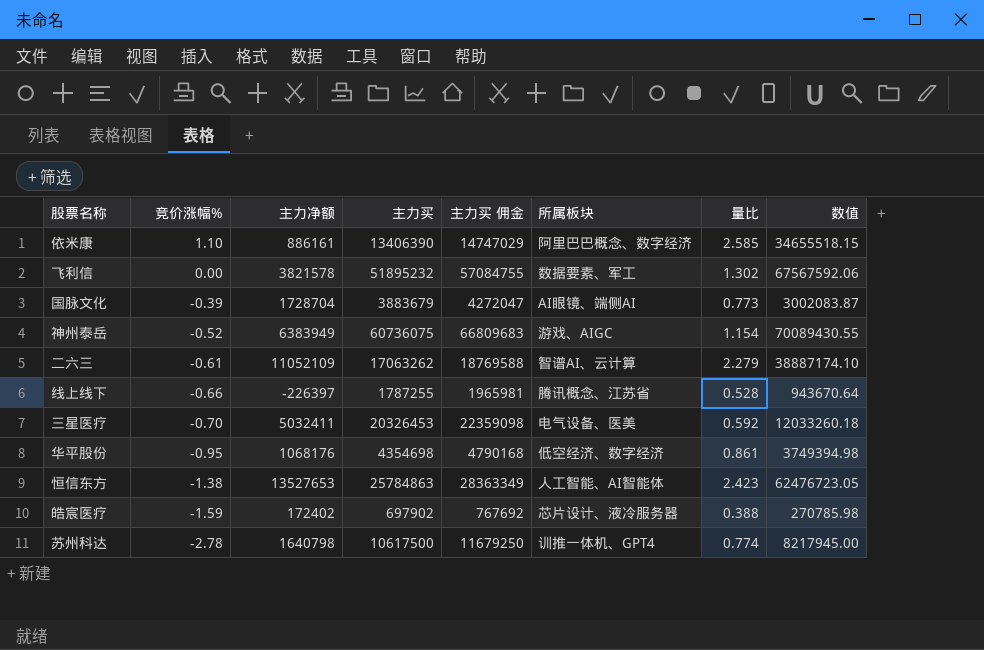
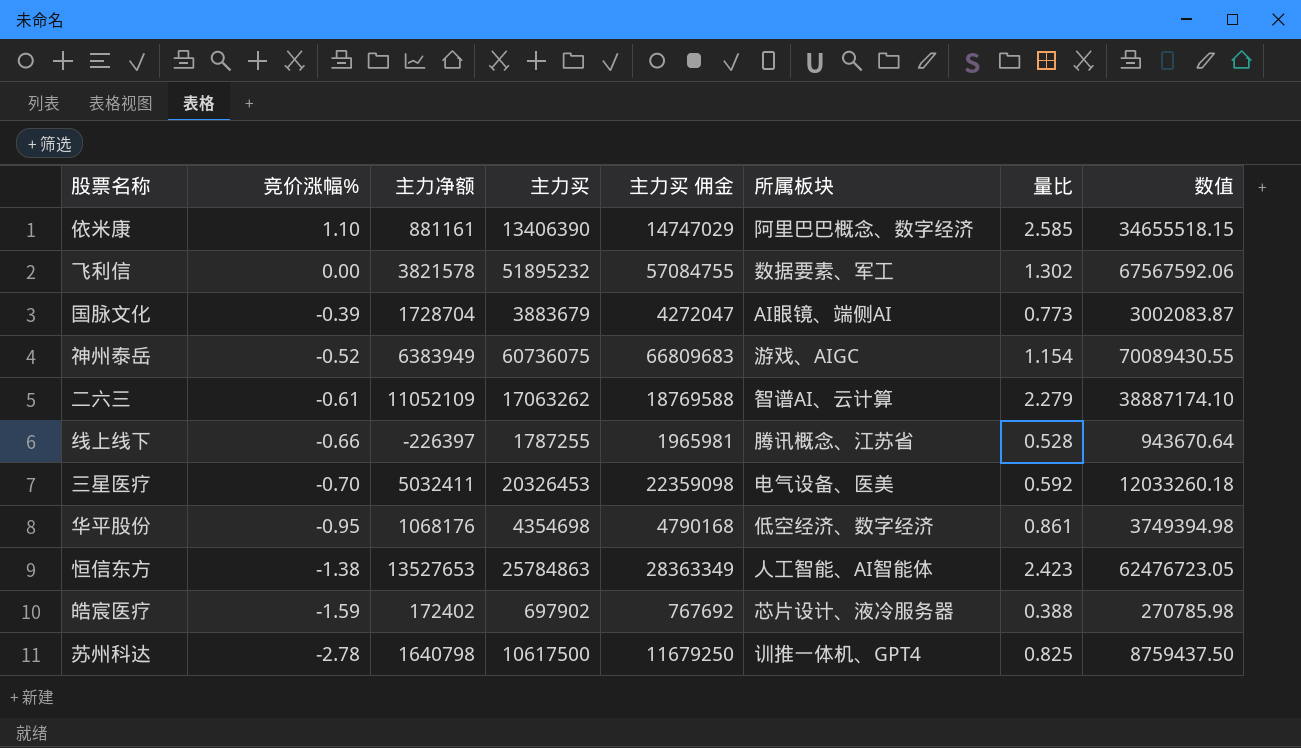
依米康 | 主力净额: 886161 -> 881161
苏州科达 | 量比: 0.774 -> 0.825
苏州科达 | 数值: 8217945.00 -> 8759437.50

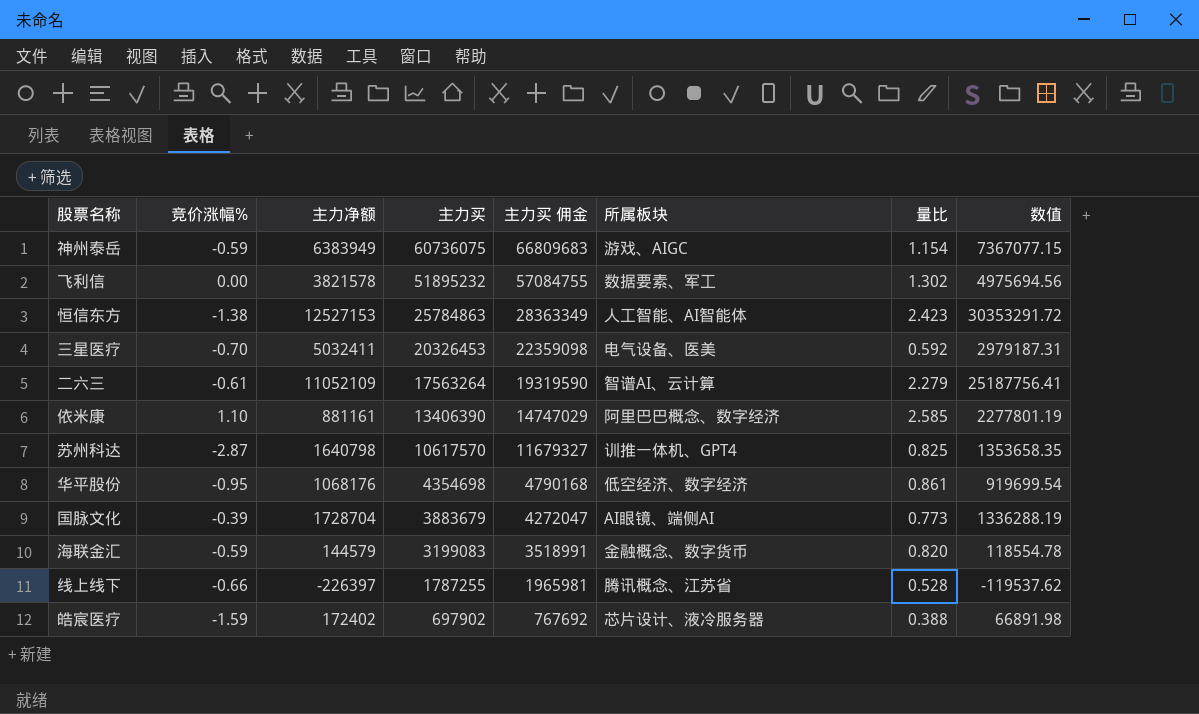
row order: 竞价涨幅% descending -> 主力买 descending
column 数值 | formula: [主力买] * [量比] -> [主力净额] * [量比]
神州泰岳 | 竞价涨幅%: -0.52 -> -0.59
恒信东方 | 主力净额: 13527653 -> 12527153
二六三 | 主力买: 17063262 -> 17563264
二六三 | 主力买 佣金: 18769588 -> 19319590
苏州科达 | 竞价涨幅%: -2.78 -> -2.87
苏州科达 | 主力买: 10617500 -> 10617570
苏州科达 | 主力买 佣金: 11679250 -> 11679327
row 海联金汇: none -> -0.59 | 144579 | 3199083 | 3518991 | 金融概念、数字货币 | 0.820 | 118554.78

